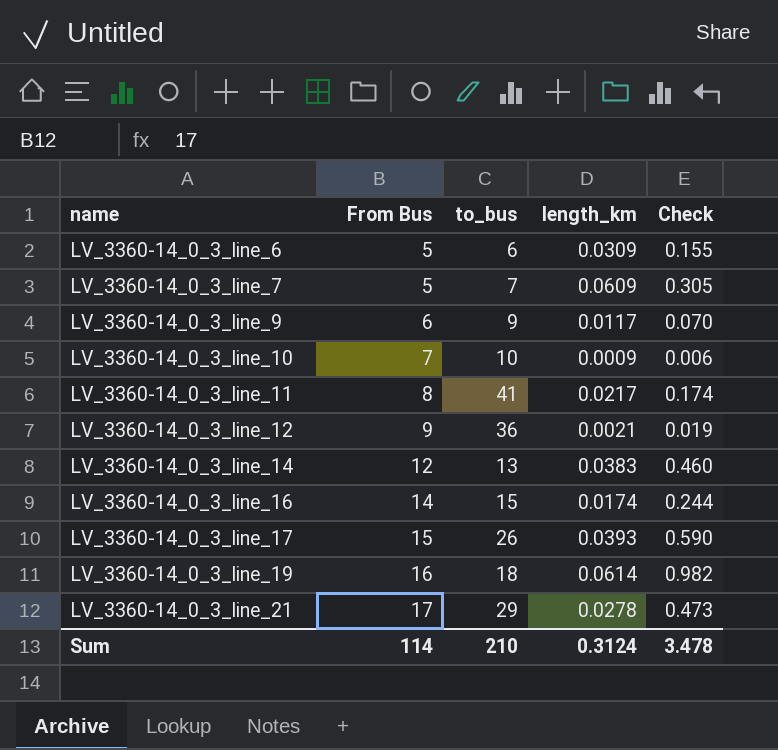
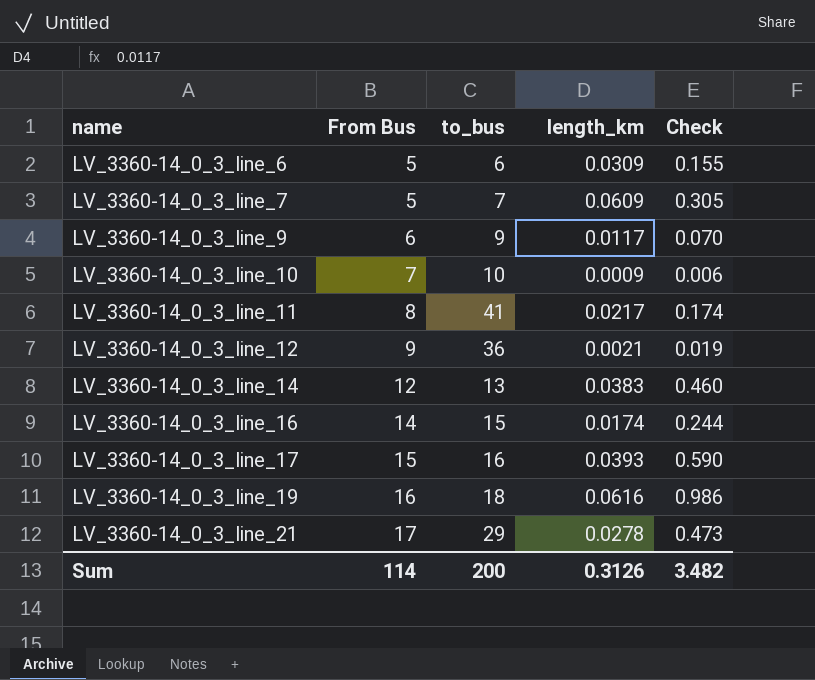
LV_3360-14_0_3_line_17 | to_bus: 26 -> 16
LV_3360-14_0_3_line_19 | length_km: 0.0614 -> 0.0616
LV_3360-14_0_3_line_19 | Check: 0.982 -> 0.986
Sum | to_bus: 210 -> 200
Sum | length_km: 0.3124 -> 0.3126
Sum | Check: 3.478 -> 3.482

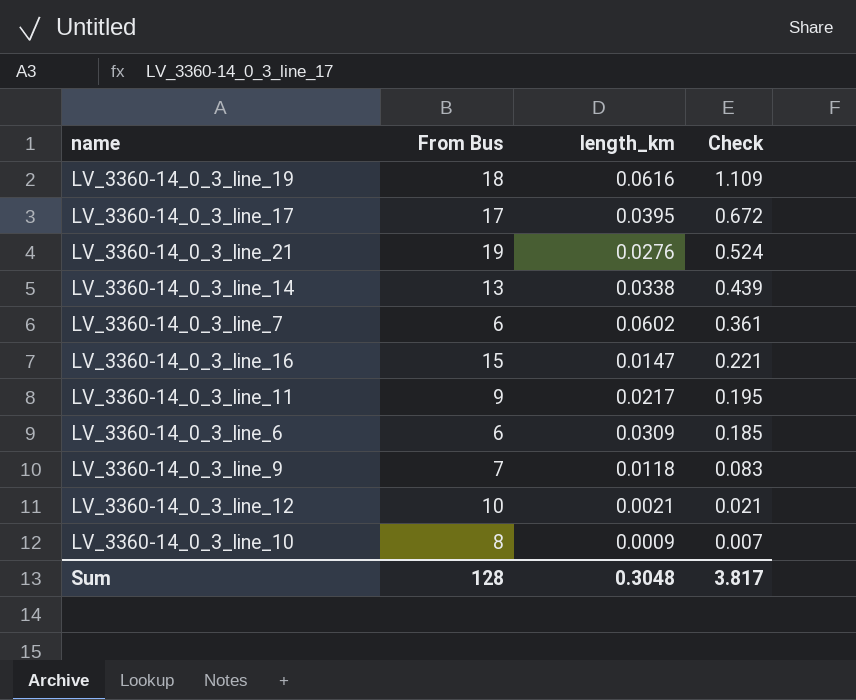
row order: name ascending -> Check descending
column to_bus | position: 3 -> none
LV_3360-14_0_3_line_19 | From Bus: 16 -> 18
LV_3360-14_0_3_line_19 | Check: 0.986 -> 1.109
LV_3360-14_0_3_line_17 | From Bus: 15 -> 17
LV_3360-14_0_3_line_17 | length_km: 0.0393 -> 0.0395
LV_3360-14_0_3_line_17 | Check: 0.590 -> 0.672
LV_3360-14_0_3_line_21 | From Bus: 17 -> 19
LV_3360-14_0_3_line_21 | length_km: 0.0278 -> 0.0276
LV_3360-14_0_3_line_21 | Check: 0.473 -> 0.524
LV_3360-14_0_3_line_14 | From Bus: 12 -> 13
LV_3360-14_0_3_line_14 | length_km: 0.0383 -> 0.0338
LV_3360-14_0_3_line_14 | Check: 0.460 -> 0.439
LV_3360-14_0_3_line_7 | From Bus: 5 -> 6
LV_3360-14_0_3_line_7 | length_km: 0.0609 -> 0.0602
LV_3360-14_0_3_line_7 | Check: 0.305 -> 0.361
LV_3360-14_0_3_line_16 | From Bus: 14 -> 15
LV_3360-14_0_3_line_16 | length_km: 0.0174 -> 0.0147
LV_3360-14_0_3_line_16 | Check: 0.244 -> 0.221
LV_3360-14_0_3_line_11 | From Bus: 8 -> 9
LV_3360-14_0_3_line_11 | Check: 0.174 -> 0.195
LV_3360-14_0_3_line_6 | From Bus: 5 -> 6
LV_3360-14_0_3_line_6 | Check: 0.155 -> 0.185
LV_3360-14_0_3_line_9 | From Bus: 6 -> 7
LV_3360-14_0_3_line_9 | length_km: 0.0117 -> 0.0118
LV_3360-14_0_3_line_9 | Check: 0.070 -> 0.083
LV_3360-14_0_3_line_12 | From Bus: 9 -> 10
LV_3360-14_0_3_line_12 | Check: 0.019 -> 0.021
LV_3360-14_0_3_line_10 | From Bus: 7 -> 8
LV_3360-14_0_3_line_10 | Check: 0.006 -> 0.007
Sum | From Bus: 114 -> 128
Sum | length_km: 0.3126 -> 0.3048
Sum | Check: 3.482 -> 3.817

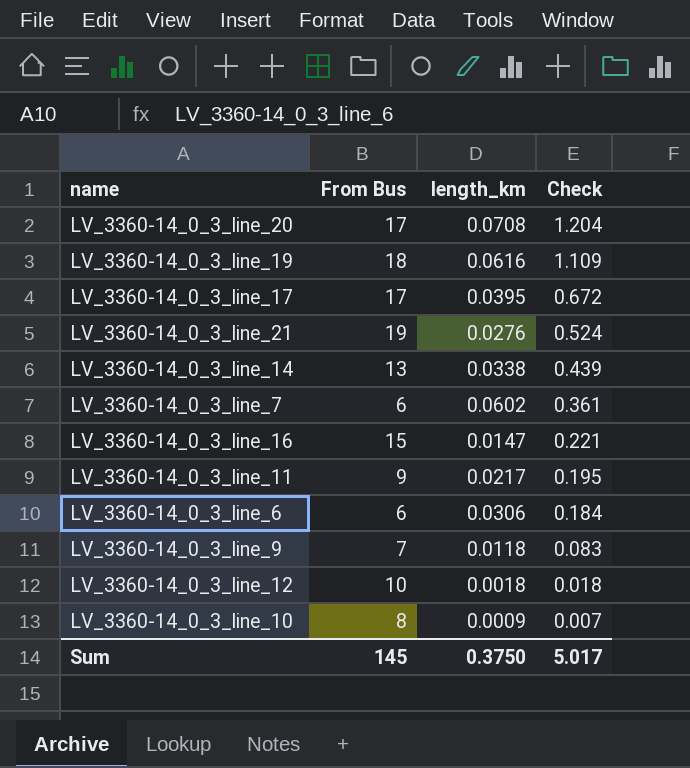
row LV_3360-14_0_3_line_20: none -> 17 | 0.0708 | 1.204
LV_3360-14_0_3_line_6 | length_km: 0.0309 -> 0.0306
LV_3360-14_0_3_line_6 | Check: 0.185 -> 0.184
LV_3360-14_0_3_line_12 | length_km: 0.0021 -> 0.0018
LV_3360-14_0_3_line_12 | Check: 0.021 -> 0.018
Sum | From Bus: 128 -> 145
Sum | length_km: 0.3048 -> 0.3750
Sum | Check: 3.817 -> 5.017

